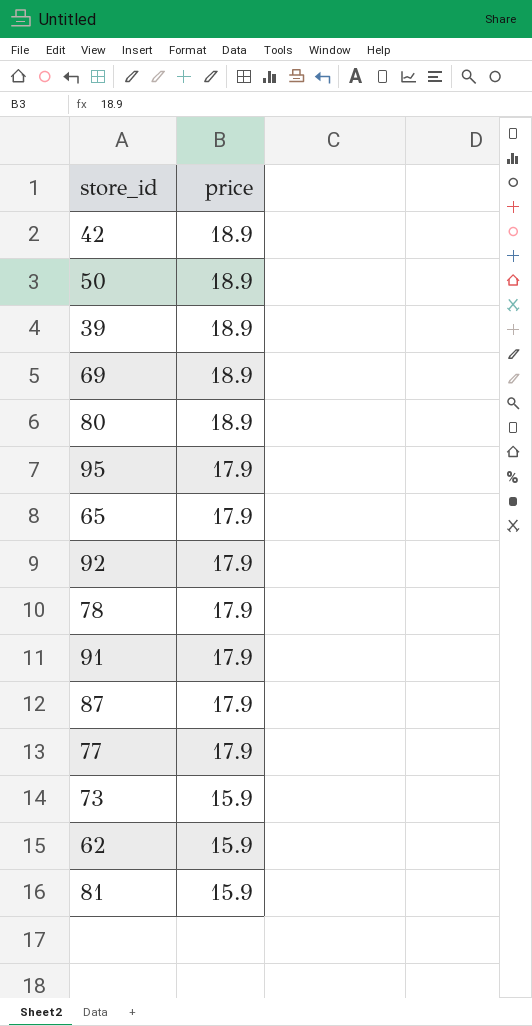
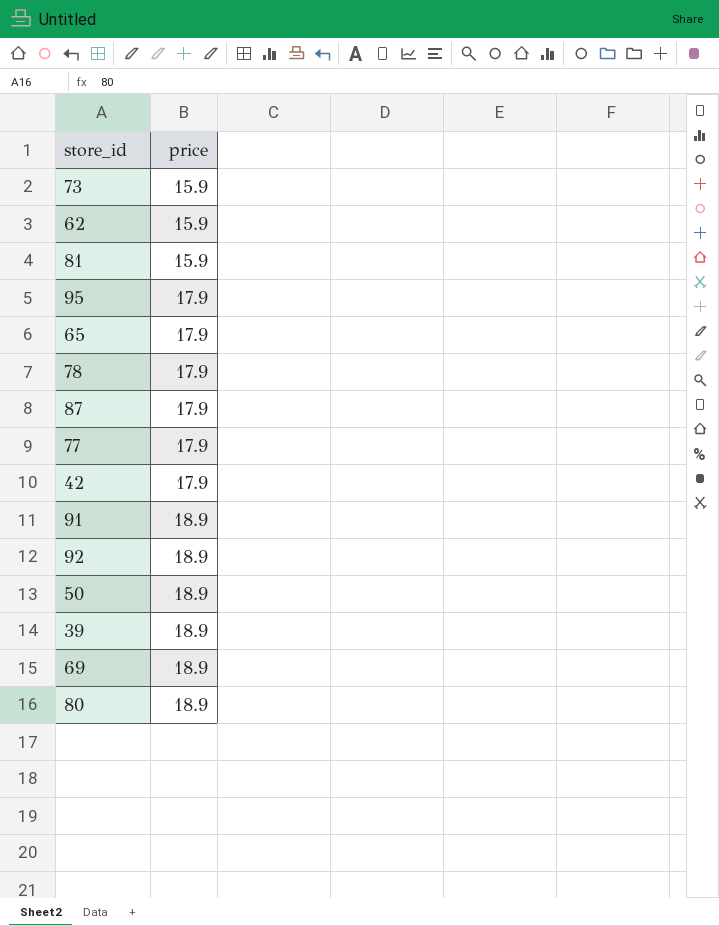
row order: price descending -> price ascending
42 | price: 18.9 -> 17.9
91 | price: 17.9 -> 18.9
92 | price: 17.9 -> 18.9

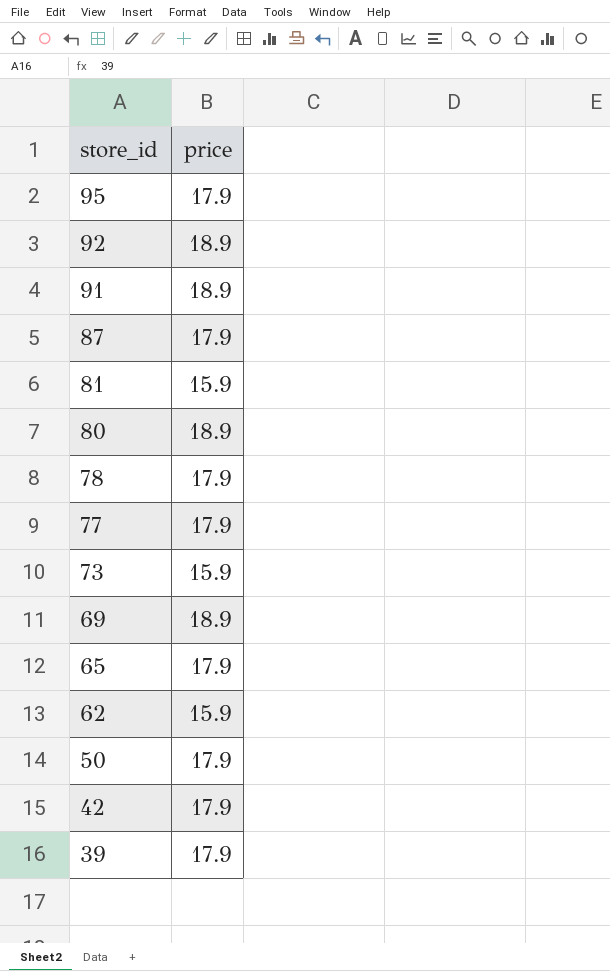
row order: price ascending -> store_id descending
50 | price: 18.9 -> 17.9
39 | price: 18.9 -> 17.9

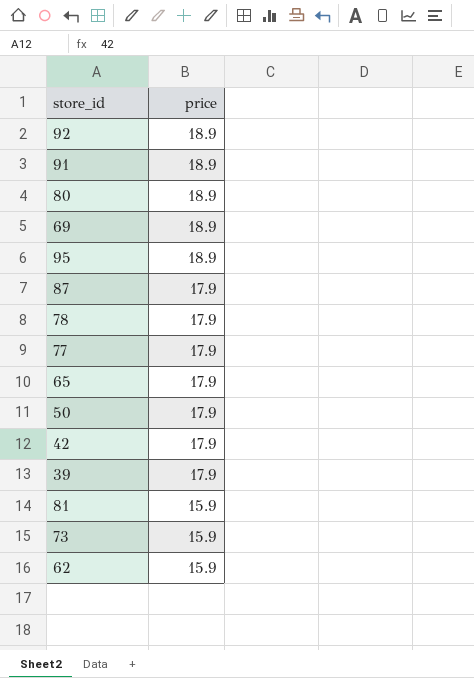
row order: store_id descending -> price descending
95 | price: 17.9 -> 18.9

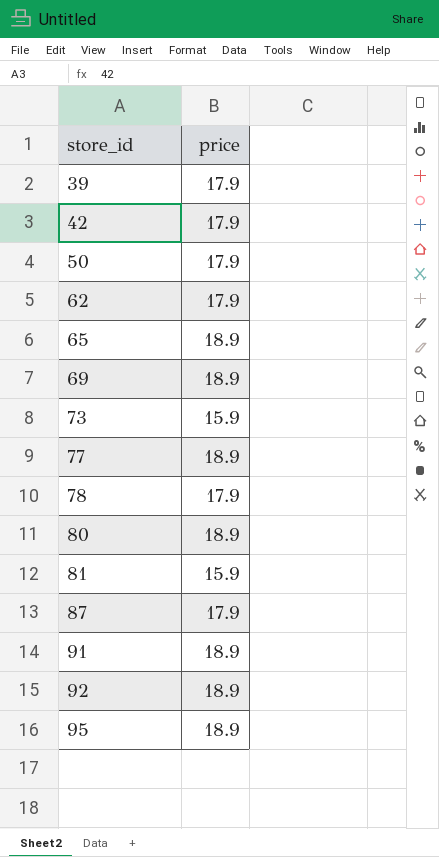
row order: price descending -> store_id ascending
62 | price: 15.9 -> 17.9
65 | price: 17.9 -> 18.9
77 | price: 17.9 -> 18.9

